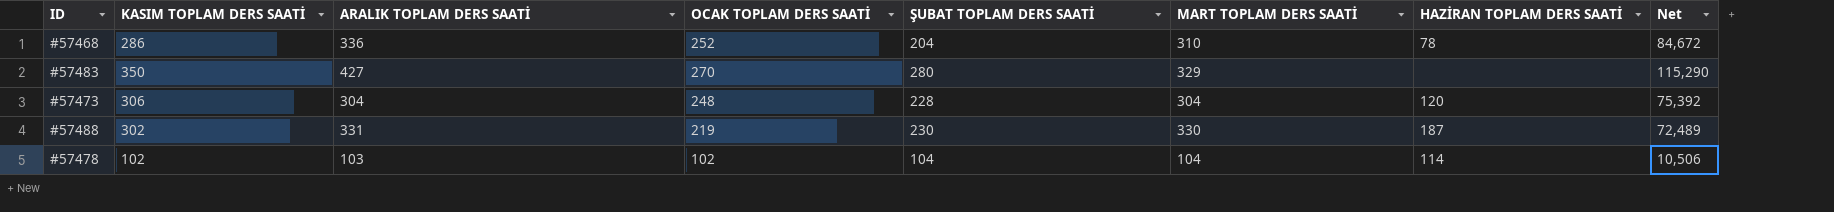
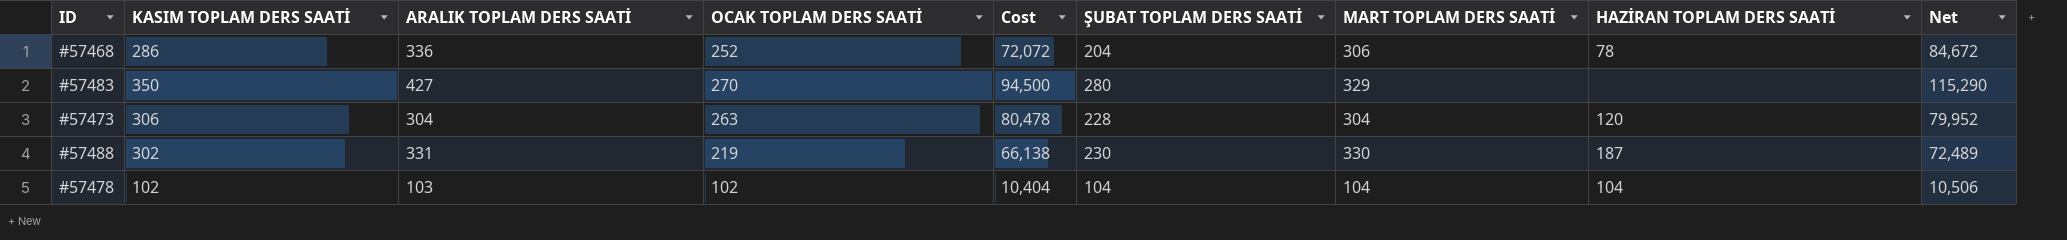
column Cost | formula: none -> [KASIM TOPLAM DERS SAATİ] * [OCAK TOPLAM DERS SAATİ]
#57468 | MART TOPLAM DERS SAATİ: 310 -> 306
#57473 | OCAK TOPLAM DERS SAATİ: 248 -> 263
#57473 | Net: 75,392 -> 79,952
#57478 | HAZİRAN TOPLAM DERS SAATİ: 114 -> 104

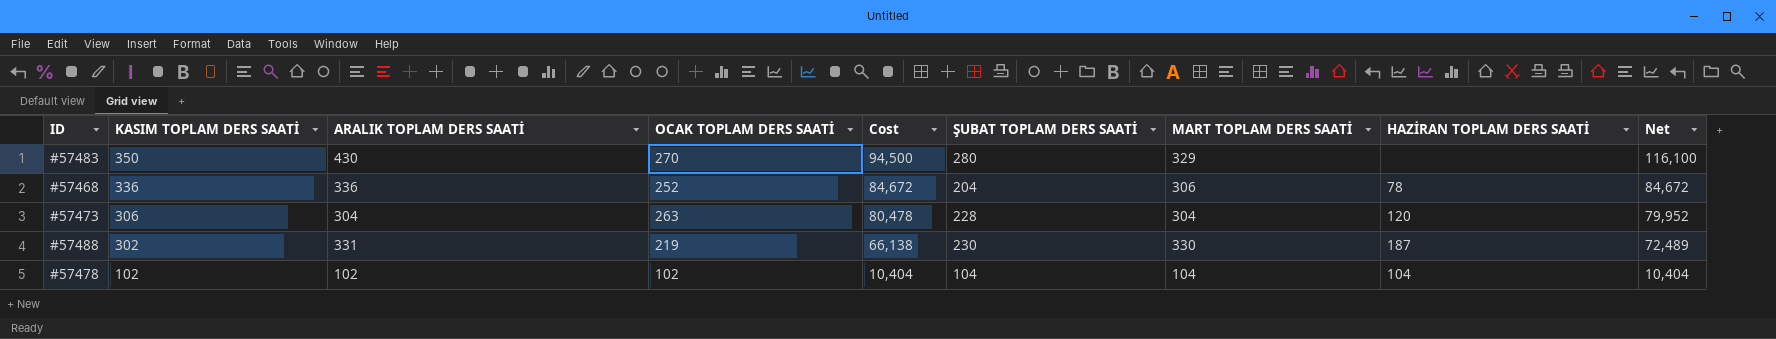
row order: none -> KASIM TOPLAM DERS SAATİ descending
#57483 | ARALIK TOPLAM DERS SAATİ: 427 -> 430
#57483 | Net: 115,290 -> 116,100
#57468 | KASIM TOPLAM DERS SAATİ: 286 -> 336
#57468 | Cost: 72,072 -> 84,672
#57478 | ARALIK TOPLAM DERS SAATİ: 103 -> 102
#57478 | Net: 10,506 -> 10,404

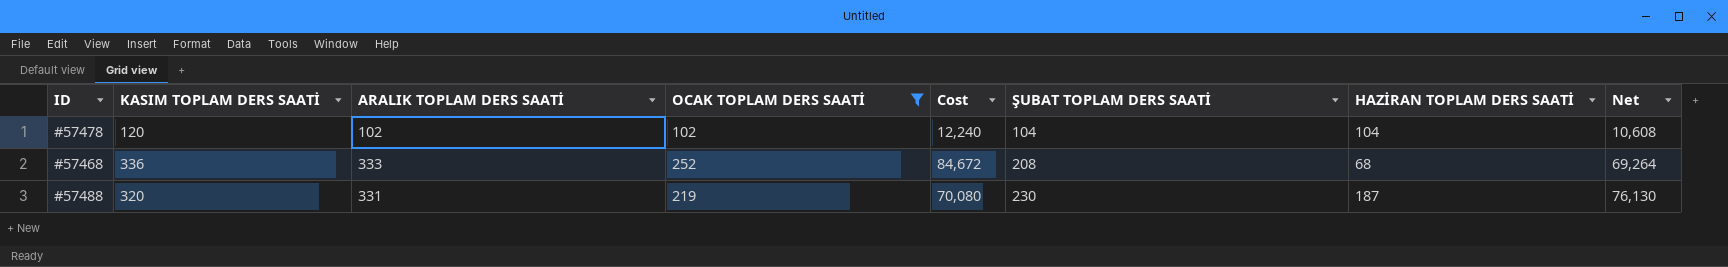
filter: none -> OCAK TOPLAM DERS SAATİ <= 252
row order: KASIM TOPLAM DERS SAATİ descending -> ŞUBAT TOPLAM DERS SAATİ ascending
column MART TOPLAM DERS SAATİ | position: 7 -> none
column Net | formula: [ARALIK TOPLAM DERS SAATİ] * [OCAK TOPLAM DERS SAATİ] -> [ARALIK TOPLAM DERS SAATİ] * [ŞUBAT TOPLAM DERS SAATİ]
#57478 | KASIM TOPLAM DERS SAATİ: 102 -> 120
#57478 | Cost: 10,404 -> 12,240
#57468 | ARALIK TOPLAM DERS SAATİ: 336 -> 333
#57468 | ŞUBAT TOPLAM DERS SAATİ: 204 -> 208
#57468 | HAZİRAN TOPLAM DERS SAATİ: 78 -> 68
#57488 | KASIM TOPLAM DERS SAATİ: 302 -> 320
#57488 | Cost: 66,138 -> 70,080

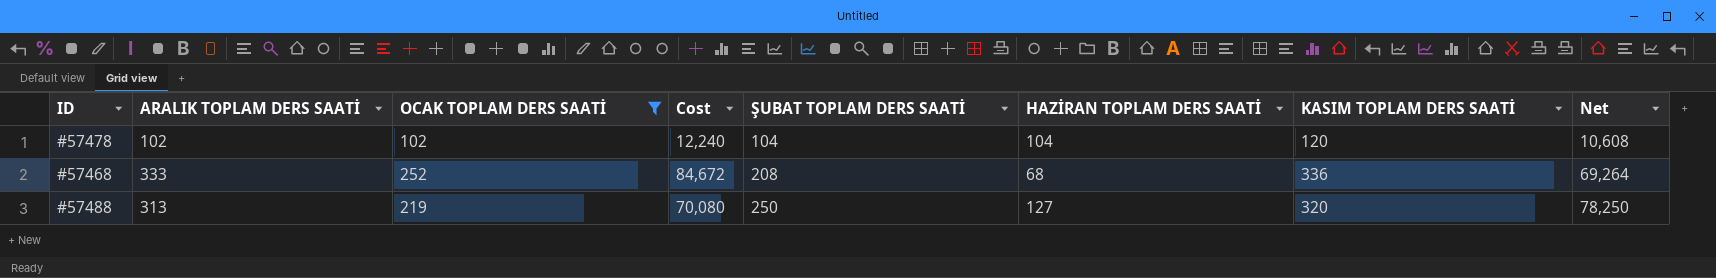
column KASIM TOPLAM DERS SAATİ | position: 2 -> 7
#57488 | ARALIK TOPLAM DERS SAATİ: 331 -> 313
#57488 | ŞUBAT TOPLAM DERS SAATİ: 230 -> 250
#57488 | HAZİRAN TOPLAM DERS SAATİ: 187 -> 127
#57488 | Net: 76,130 -> 78,250

